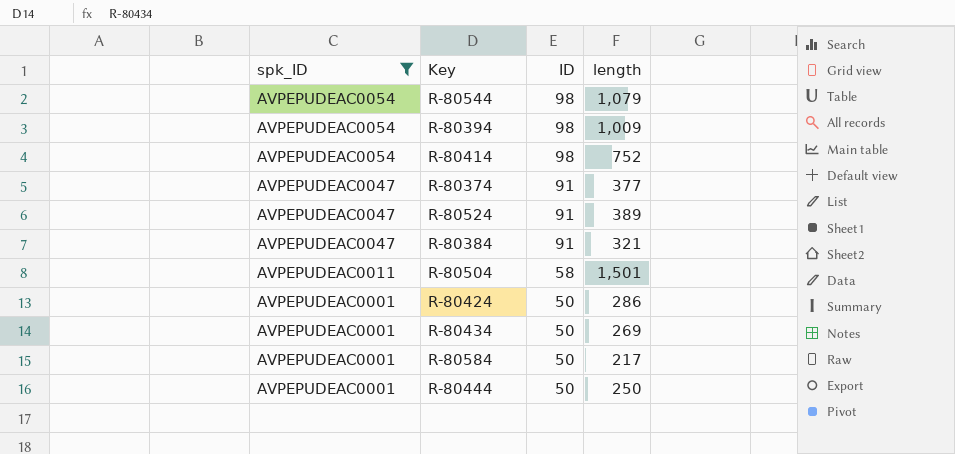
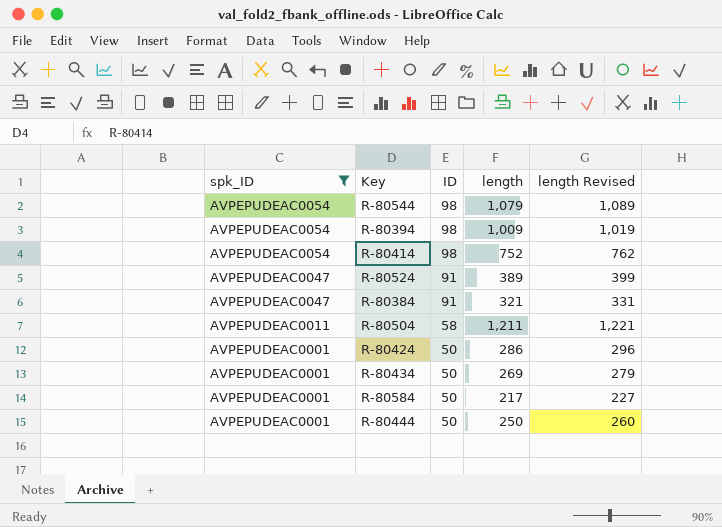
column length Revised | formula: none -> [length] + 10
row R-80374: AVPEPUDEAC0047 | 91 | 377 -> none
R-80504 | length: 1,501 -> 1,211

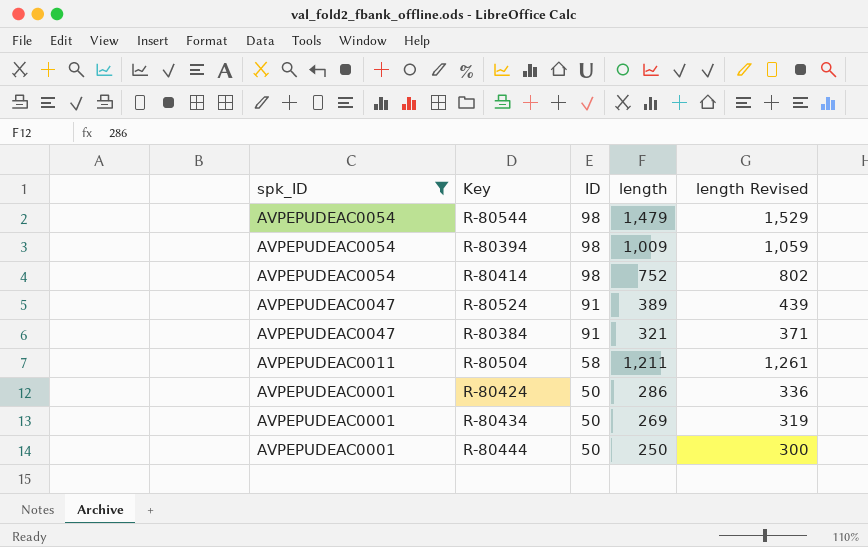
column length Revised | formula: [length] + 10 -> [length] + 50
row R-80584: AVPEPUDEAC0001 | 50 | 217 | 227 -> none
R-80544 | length: 1,079 -> 1,479

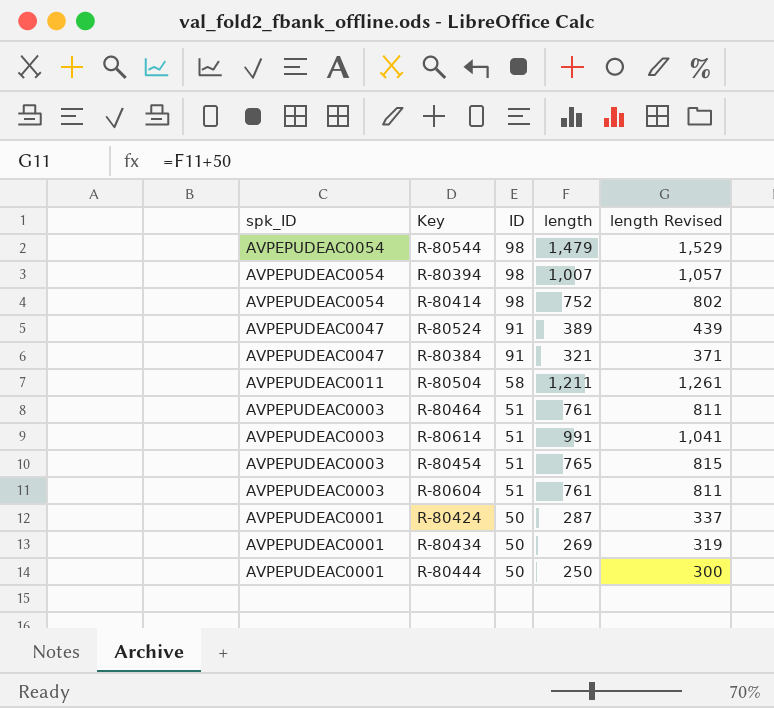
filter: spk_ID != AVPEPUDEAC0003 -> none
R-80394 | length: 1,009 -> 1,007
R-80394 | length Revised: 1,059 -> 1,057
R-80424 | length: 286 -> 287
R-80424 | length Revised: 336 -> 337

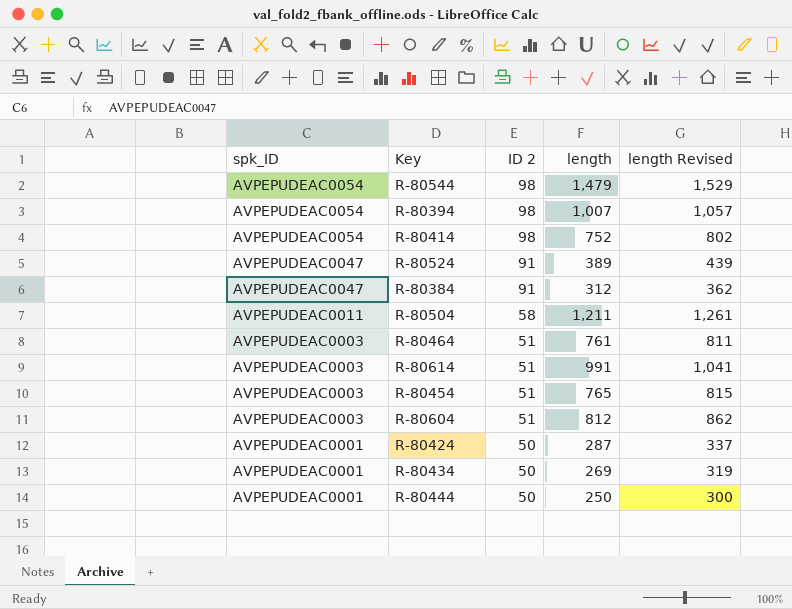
column name: ID -> ID 2
R-80384 | length: 321 -> 312
R-80384 | length Revised: 371 -> 362
R-80604 | length: 761 -> 812
R-80604 | length Revised: 811 -> 862

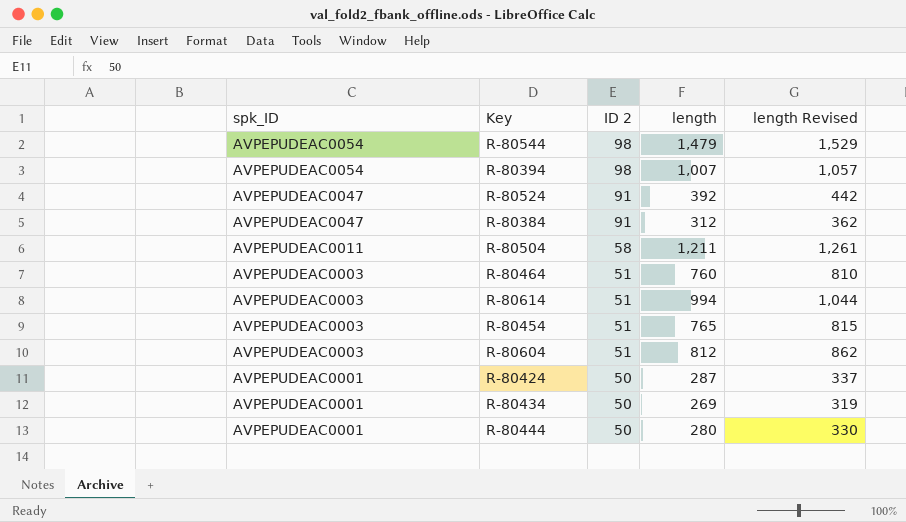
row R-80414: AVPEPUDEAC0054 | 98 | 752 | 802 -> none
R-80524 | length: 389 -> 392
R-80524 | length Revised: 439 -> 442
R-80464 | length: 761 -> 760
R-80464 | length Revised: 811 -> 810
R-80614 | length: 991 -> 994
R-80614 | length Revised: 1,041 -> 1,044
R-80444 | length: 250 -> 280
R-80444 | length Revised: 300 -> 330

